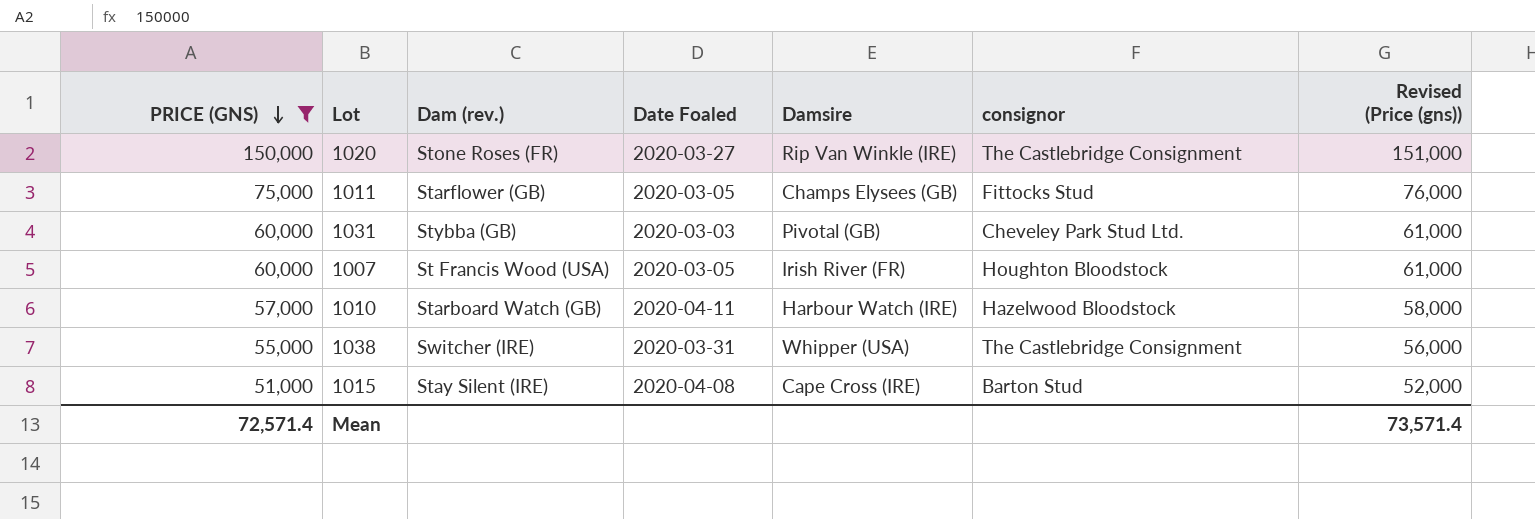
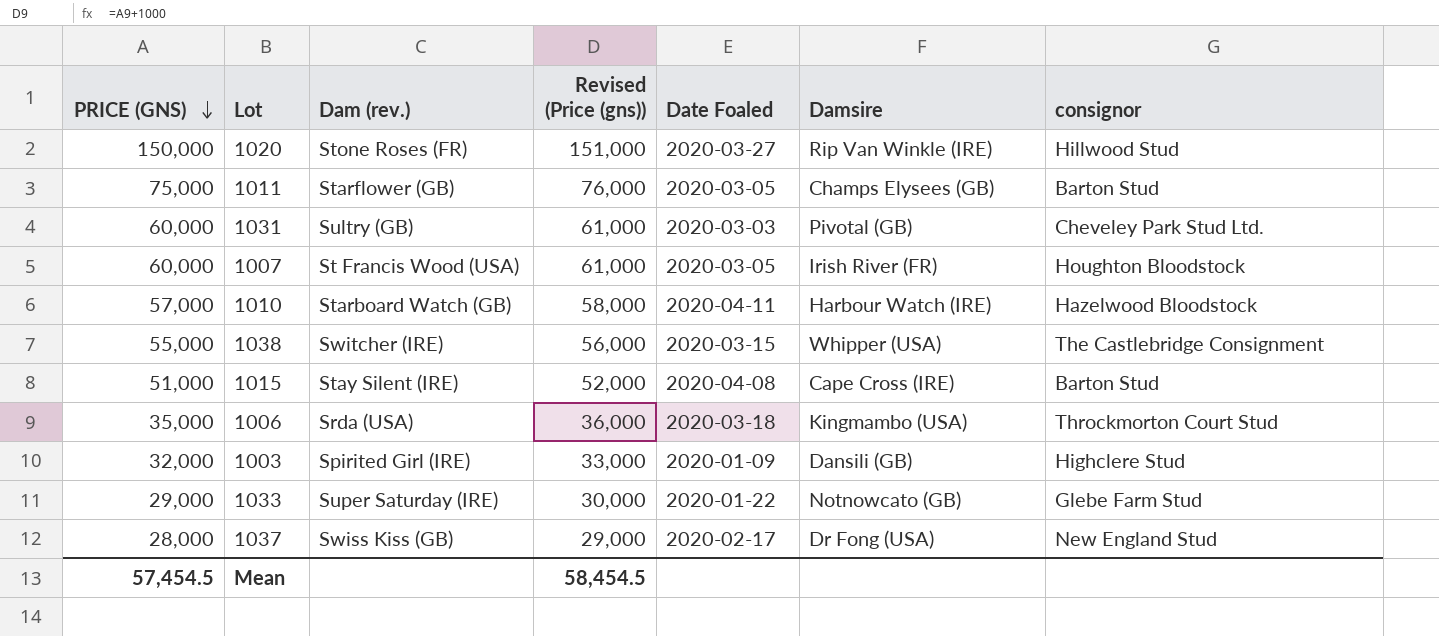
filter: PRICE (GNS) >= 51,000 -> none
column Revised (Price (gns)) | position: 7 -> 4
1020 | consignor: The Castlebridge Consignment -> Hillwood Stud
1011 | consignor: Fittocks Stud -> Barton Stud
1031 | Dam (rev.): Stybba (GB) -> Sultry (GB)
1038 | Date Foaled: 2020-03-31 -> 2020-03-15
Mean | PRICE (GNS): 72,571.4 -> 57,454.5
Mean | Revised (Price (gns)): 73,571.4 -> 58,454.5

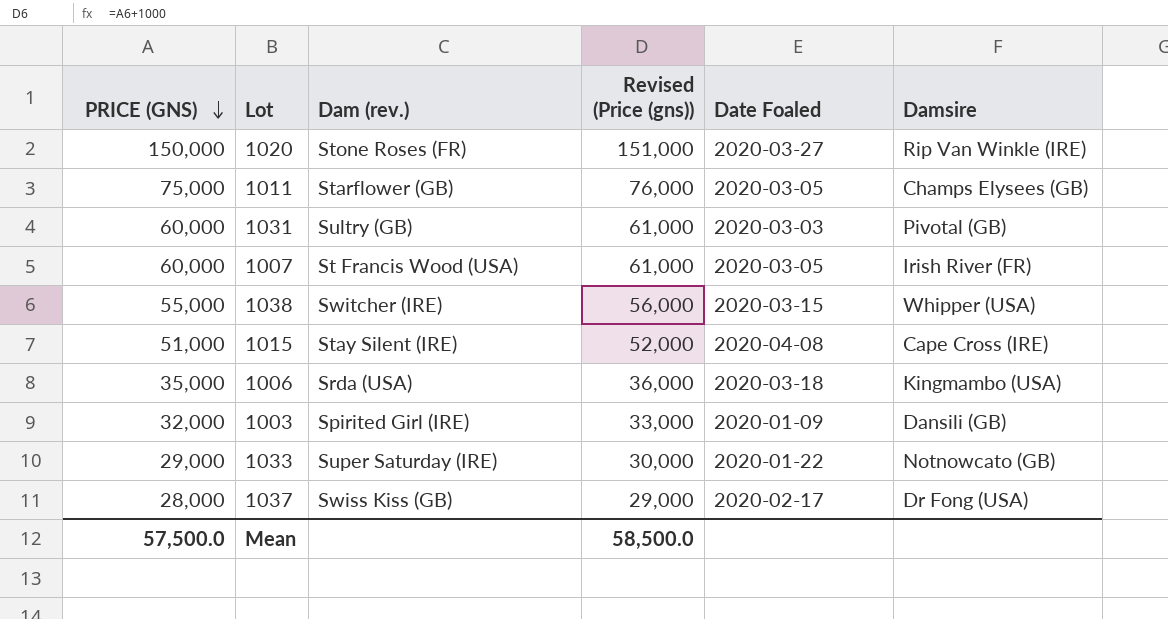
column consignor | position: 7 -> none
row 1010: 57,000 | Starboard Watch (GB) | 58,000 | 2020-04-11 | Harbour Watch (IRE) | Hazelwood Bloodstock -> none
Mean | PRICE (GNS): 57,454.5 -> 57,500.0
Mean | Revised (Price (gns)): 58,454.5 -> 58,500.0

